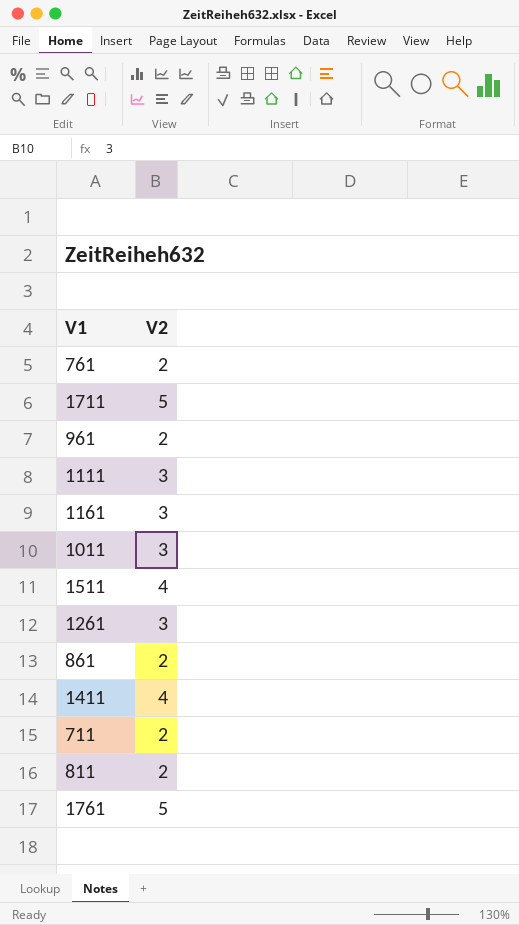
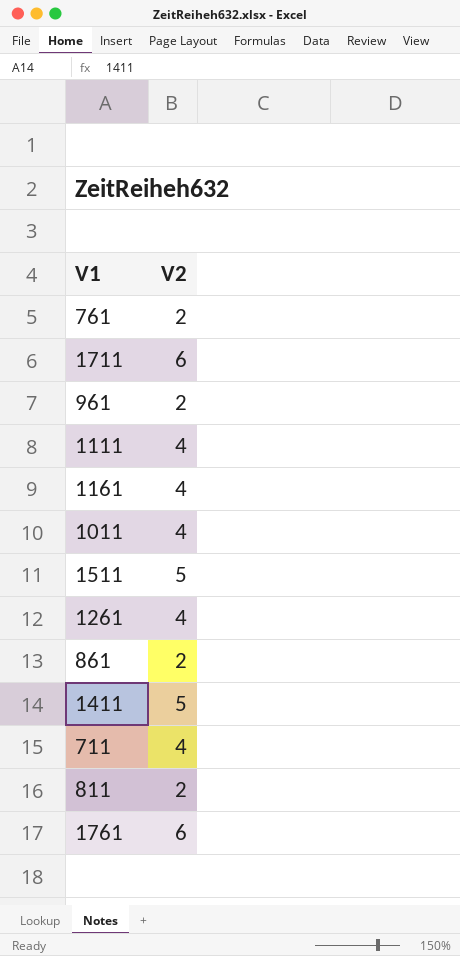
1711 | V2: 5 -> 6
1111 | V2: 3 -> 4
1161 | V2: 3 -> 4
1011 | V2: 3 -> 4
1511 | V2: 4 -> 5
1261 | V2: 3 -> 4
1411 | V2: 4 -> 5
711 | V2: 2 -> 4
1761 | V2: 5 -> 6

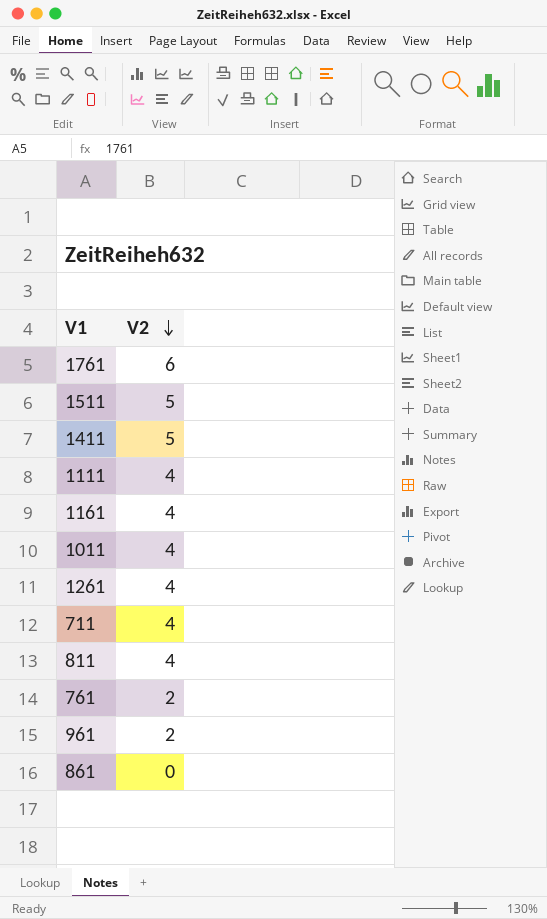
row order: none -> V2 descending
row 1711: 6 -> none
811 | V2: 2 -> 4
861 | V2: 2 -> 0

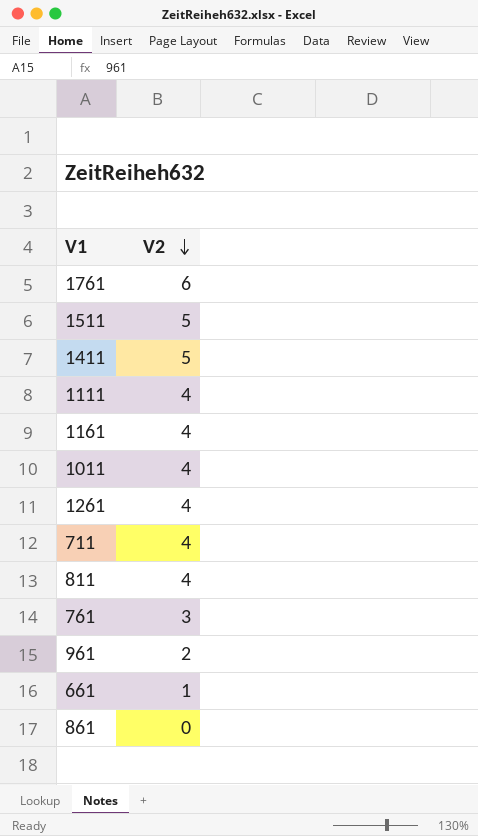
761 | V2: 2 -> 3
row 661: none -> 1

